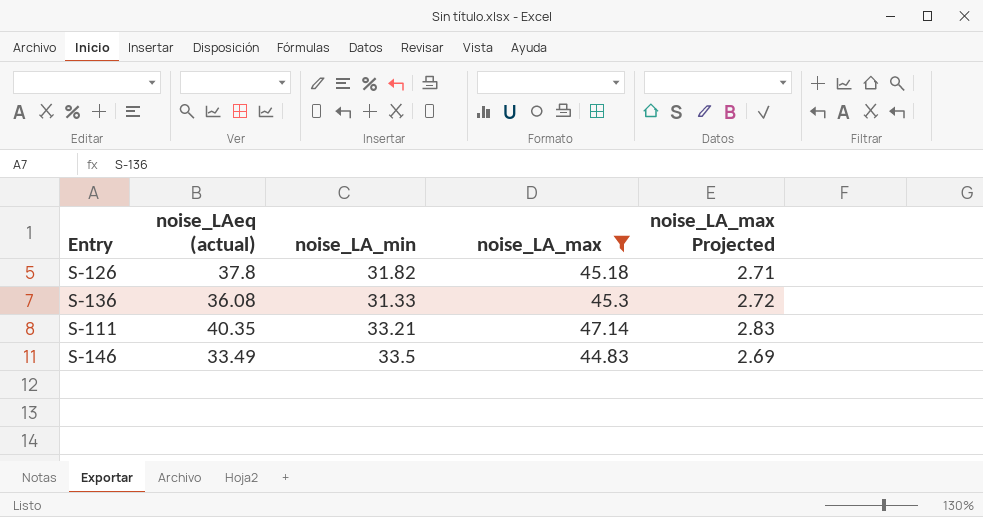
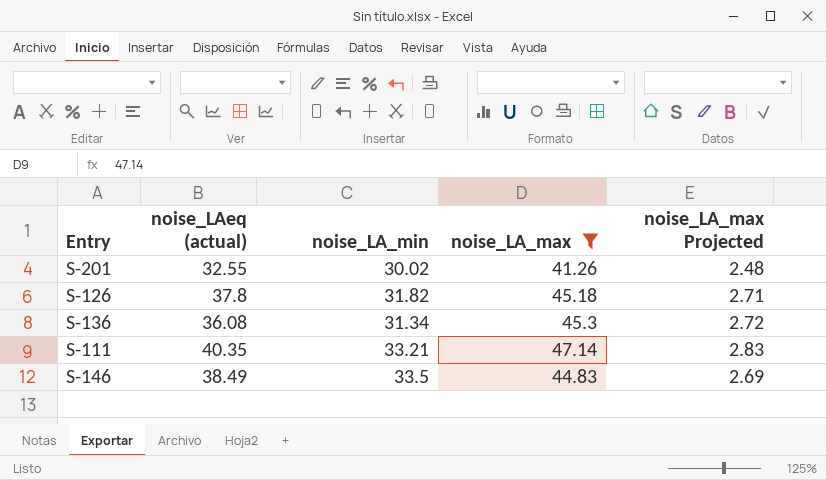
row S-201: none -> 32.55 | 30.02 | 41.26 | 2.48
S-136 | noise_LA_min: 31.33 -> 31.34
S-146 | noise_LAeq (actual): 33.49 -> 38.49

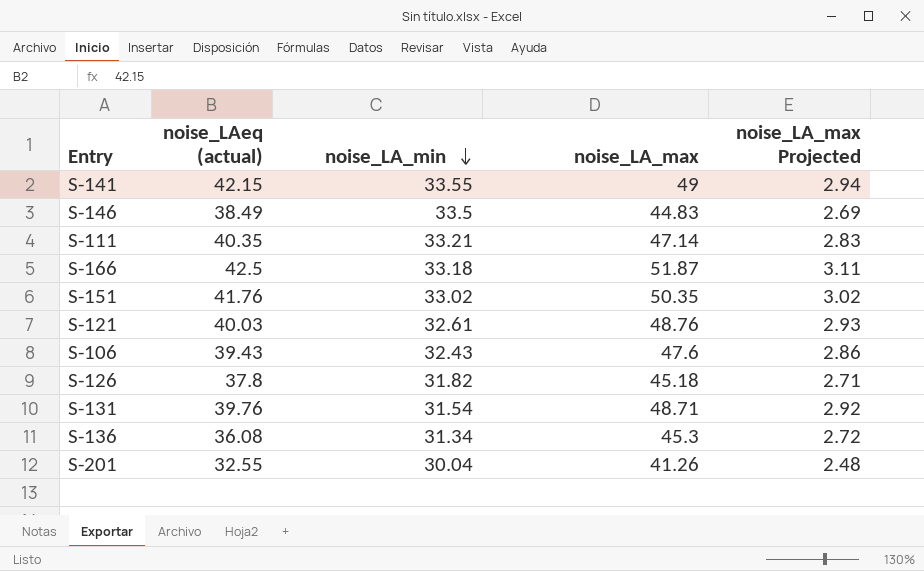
filter: noise_LA_max <= 47.14 -> none
row order: none -> noise_LA_min descending
S-201 | noise_LA_min: 30.02 -> 30.04

